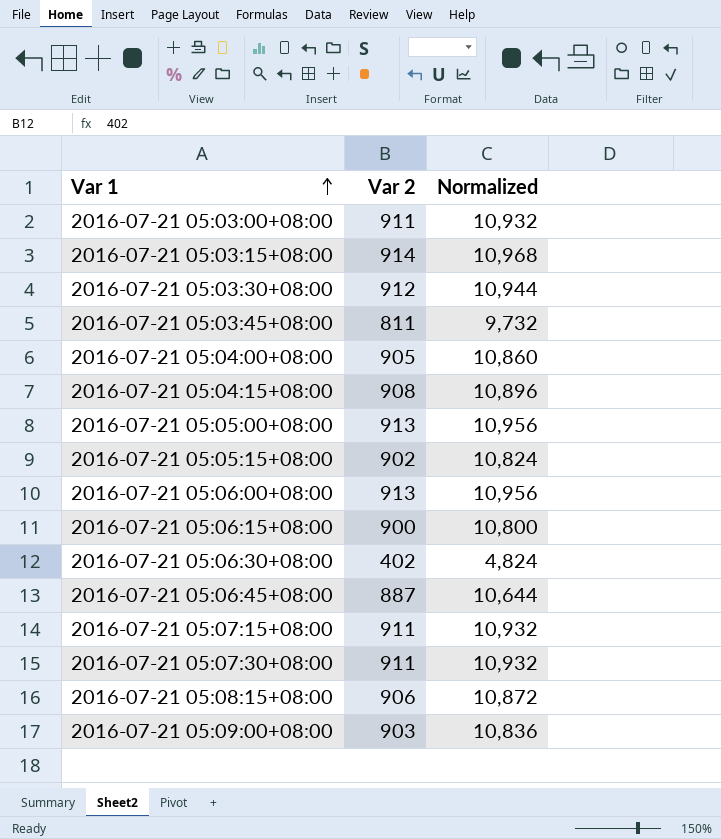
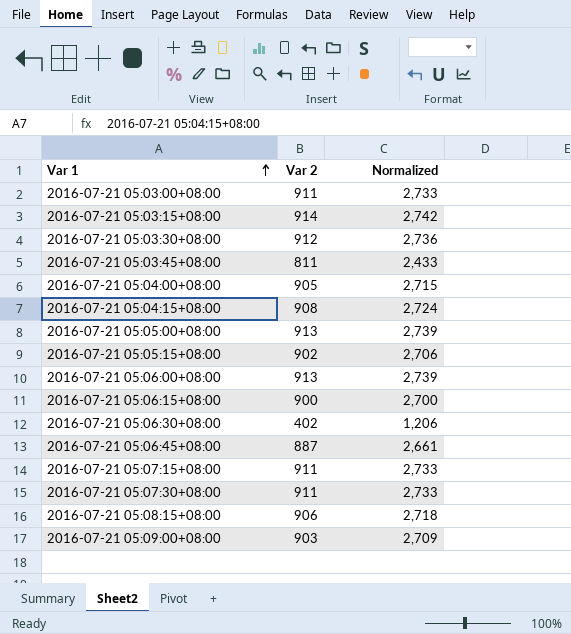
column Normalized | formula: [Var 2] * 12 -> [Var 2] * 3

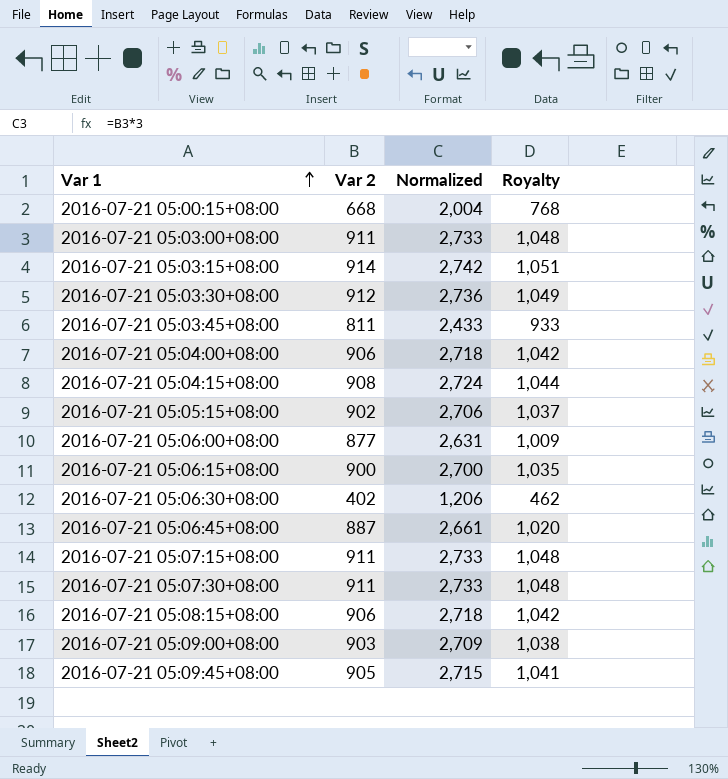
column Royalty | formula: none -> [Var 2] * 1.15
row 2016-07-21 05:05:00+08:00: 913 | 2,739 -> none
row 2016-07-21 05:00:15+08:00: none -> 668 | 2,004 | 768
2016-07-21 05:04:00+08:00 | Var 2: 905 -> 906
2016-07-21 05:04:00+08:00 | Normalized: 2,715 -> 2,718
2016-07-21 05:06:00+08:00 | Var 2: 913 -> 877
2016-07-21 05:06:00+08:00 | Normalized: 2,739 -> 2,631
row 2016-07-21 05:09:45+08:00: none -> 905 | 2,715 | 1,041

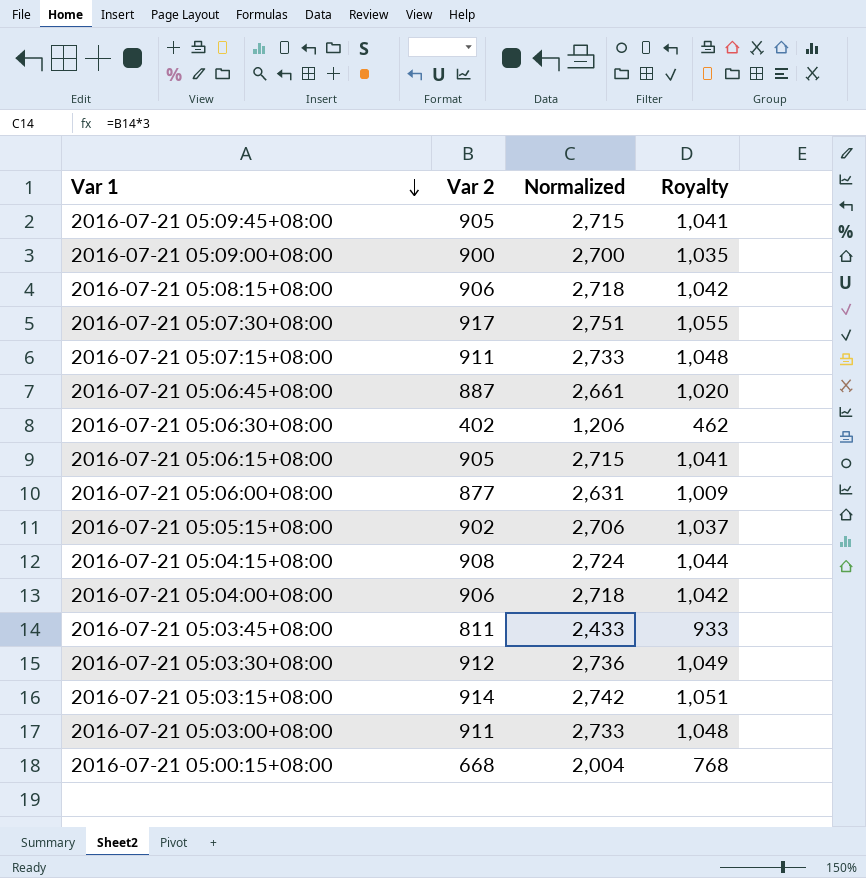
row order: Var 1 ascending -> Var 1 descending
2016-07-21 05:09:00+08:00 | Var 2: 903 -> 900
2016-07-21 05:09:00+08:00 | Normalized: 2,709 -> 2,700
2016-07-21 05:09:00+08:00 | Royalty: 1,038 -> 1,035
2016-07-21 05:07:30+08:00 | Var 2: 911 -> 917
2016-07-21 05:07:30+08:00 | Normalized: 2,733 -> 2,751
2016-07-21 05:07:30+08:00 | Royalty: 1,048 -> 1,055
2016-07-21 05:06:15+08:00 | Var 2: 900 -> 905
2016-07-21 05:06:15+08:00 | Normalized: 2,700 -> 2,715
2016-07-21 05:06:15+08:00 | Royalty: 1,035 -> 1,041

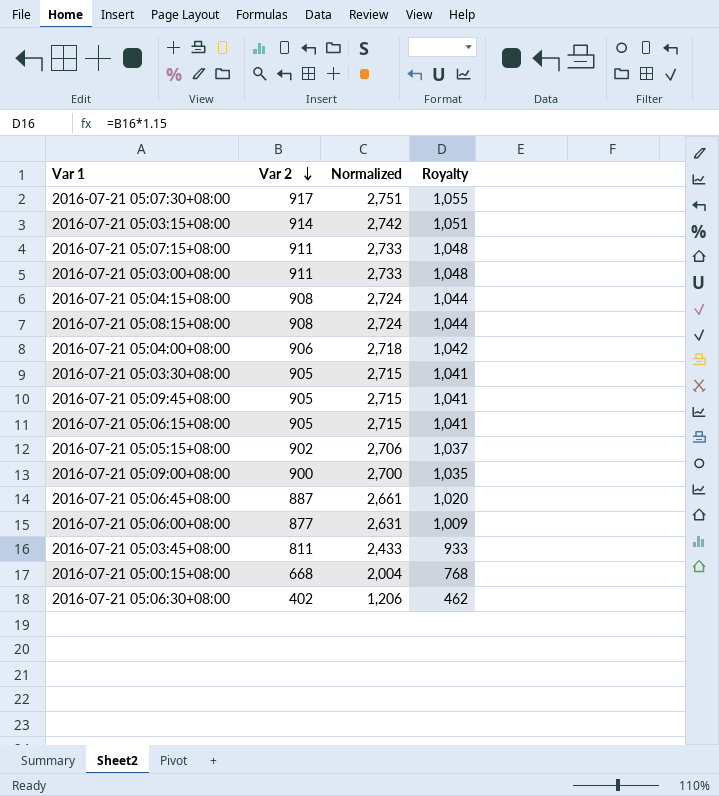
row order: Var 1 descending -> Var 2 descending
2016-07-21 05:08:15+08:00 | Var 2: 906 -> 908
2016-07-21 05:08:15+08:00 | Normalized: 2,718 -> 2,724
2016-07-21 05:08:15+08:00 | Royalty: 1,042 -> 1,044
2016-07-21 05:03:30+08:00 | Var 2: 912 -> 905
2016-07-21 05:03:30+08:00 | Normalized: 2,736 -> 2,715
2016-07-21 05:03:30+08:00 | Royalty: 1,049 -> 1,041

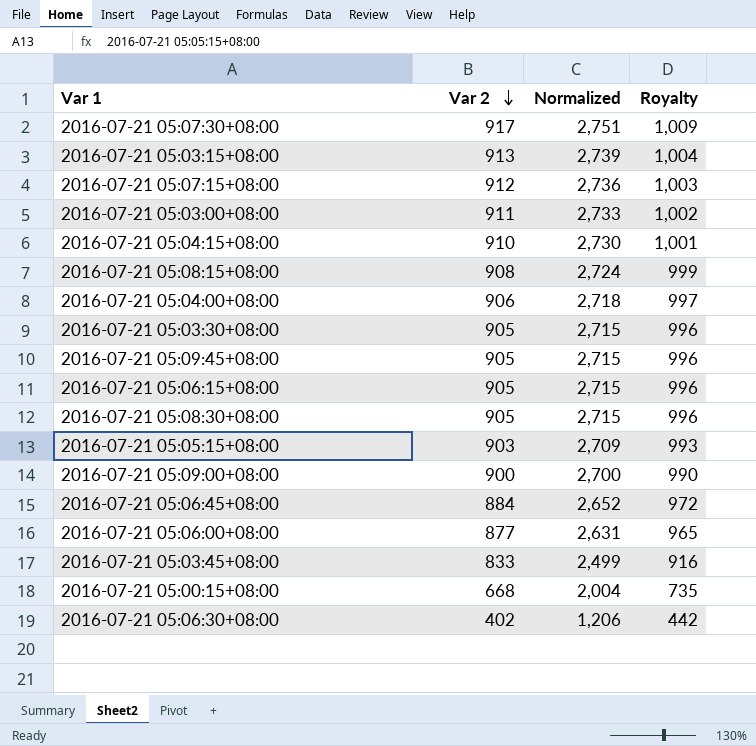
column Royalty | formula: [Var 2] * 1.15 -> [Var 2] * 1.1
2016-07-21 05:03:15+08:00 | Var 2: 914 -> 913
2016-07-21 05:03:15+08:00 | Normalized: 2,742 -> 2,739
2016-07-21 05:07:15+08:00 | Var 2: 911 -> 912
2016-07-21 05:07:15+08:00 | Normalized: 2,733 -> 2,736
2016-07-21 05:04:15+08:00 | Var 2: 908 -> 910
2016-07-21 05:04:15+08:00 | Normalized: 2,724 -> 2,730
row 2016-07-21 05:08:30+08:00: none -> 905 | 2,715 | 996
2016-07-21 05:05:15+08:00 | Var 2: 902 -> 903
2016-07-21 05:05:15+08:00 | Normalized: 2,706 -> 2,709
2016-07-21 05:06:45+08:00 | Var 2: 887 -> 884
2016-07-21 05:06:45+08:00 | Normalized: 2,661 -> 2,652
2016-07-21 05:03:45+08:00 | Var 2: 811 -> 833
2016-07-21 05:03:45+08:00 | Normalized: 2,433 -> 2,499

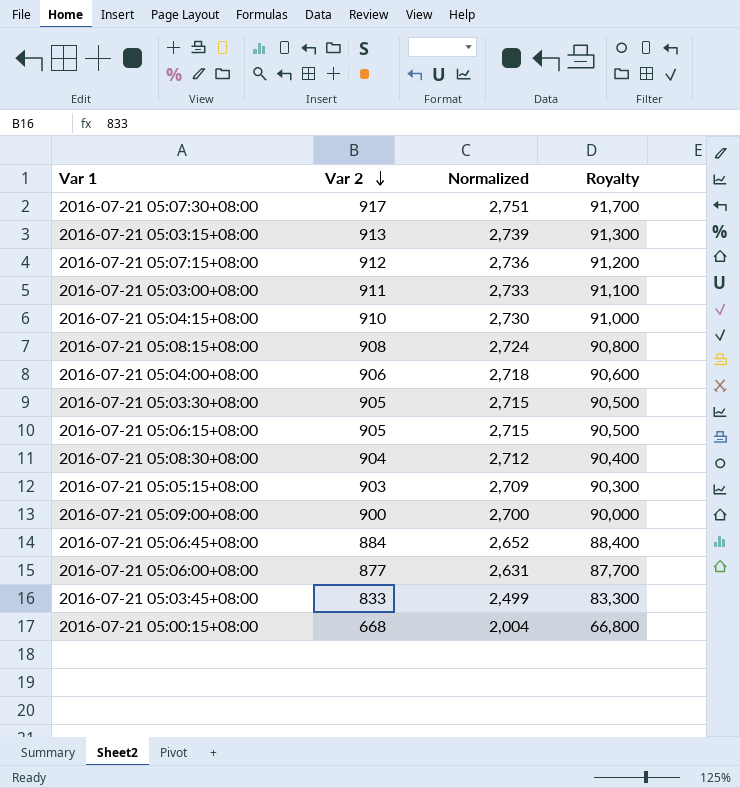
column Royalty | formula: [Var 2] * 1.1 -> [Var 2] * 100
row 2016-07-21 05:09:45+08:00: 905 | 2,715 | 996 -> none
row 2016-07-21 05:06:30+08:00: 402 | 1,206 | 442 -> none
2016-07-21 05:08:30+08:00 | Var 2: 905 -> 904
2016-07-21 05:08:30+08:00 | Normalized: 2,715 -> 2,712

